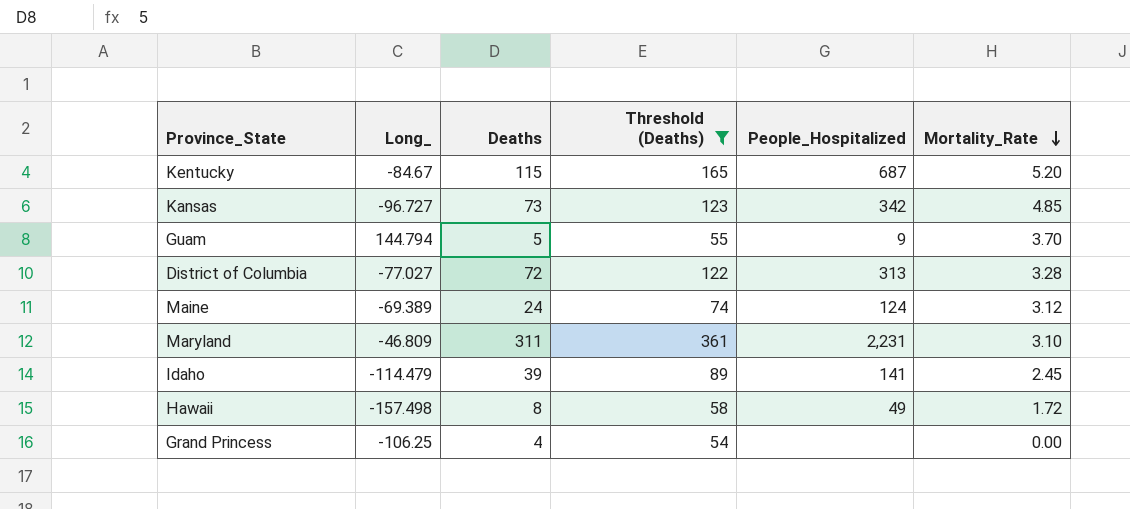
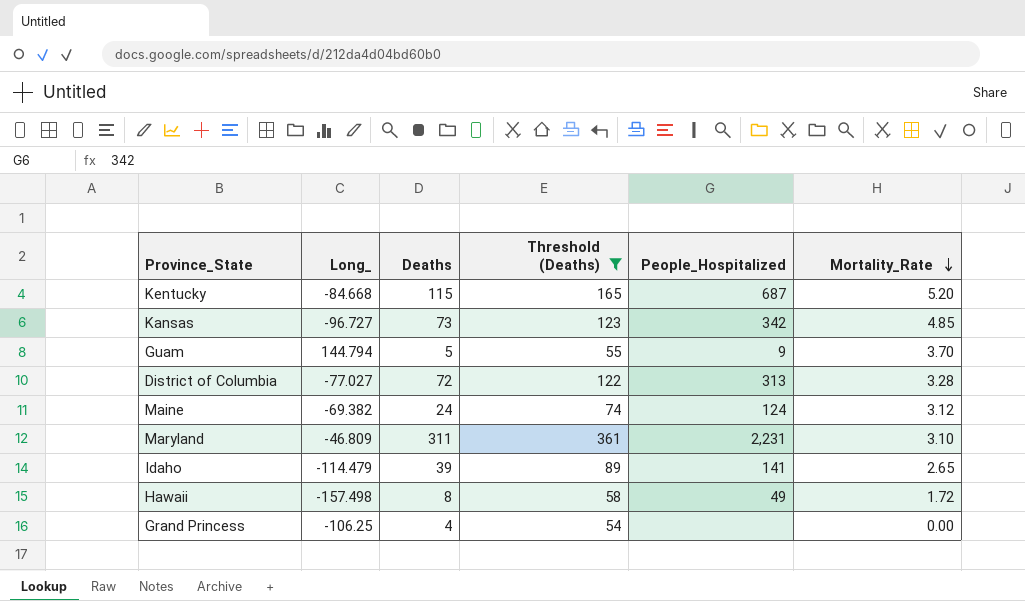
Kentucky | Long_: -84.67 -> -84.668
Maine | Long_: -69.389 -> -69.382
Idaho | Mortality_Rate: 2.45 -> 2.65

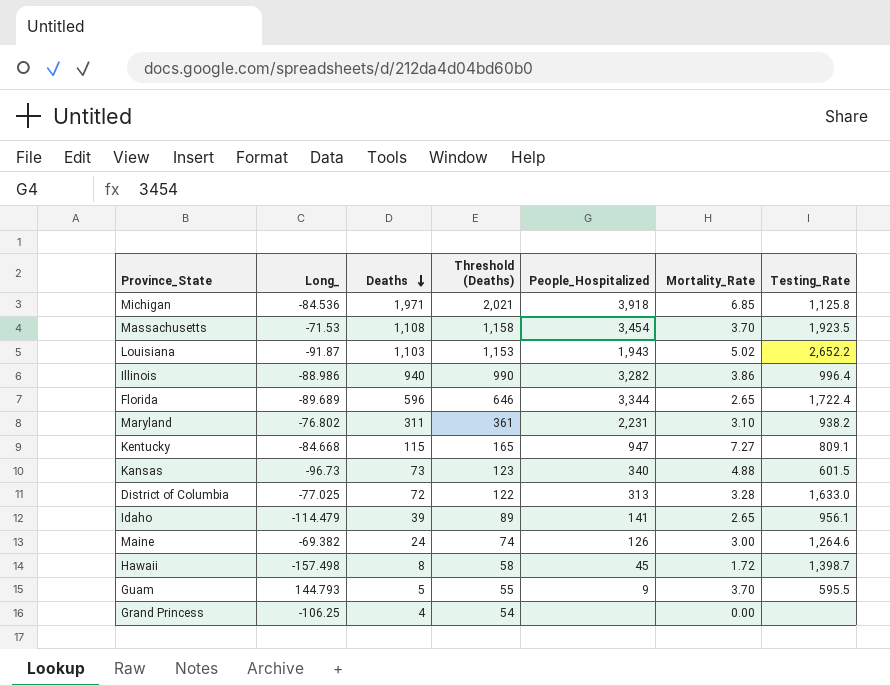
filter: Threshold (Deaths) <= 361 -> none
row order: Mortality_Rate descending -> Deaths descending
column Testing_Rate | position: none -> 7
Maryland | Long_: -46.809 -> -76.802
Kentucky | People_Hospitalized: 687 -> 947
Kentucky | Mortality_Rate: 5.20 -> 7.27
Kansas | Long_: -96.727 -> -96.73
Kansas | People_Hospitalized: 342 -> 340
Kansas | Mortality_Rate: 4.85 -> 4.88
District of Columbia | Long_: -77.027 -> -77.025
Maine | People_Hospitalized: 124 -> 126
Maine | Mortality_Rate: 3.12 -> 3.00
Hawaii | People_Hospitalized: 49 -> 45
Guam | Long_: 144.794 -> 144.793

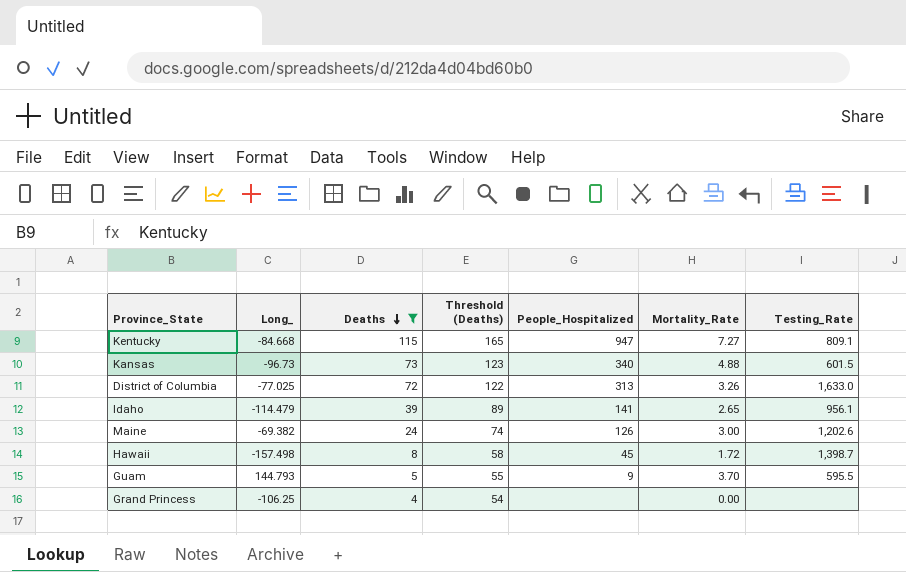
filter: none -> Deaths <= 115
District of Columbia | Mortality_Rate: 3.28 -> 3.26
Maine | Testing_Rate: 1,264.6 -> 1,202.6

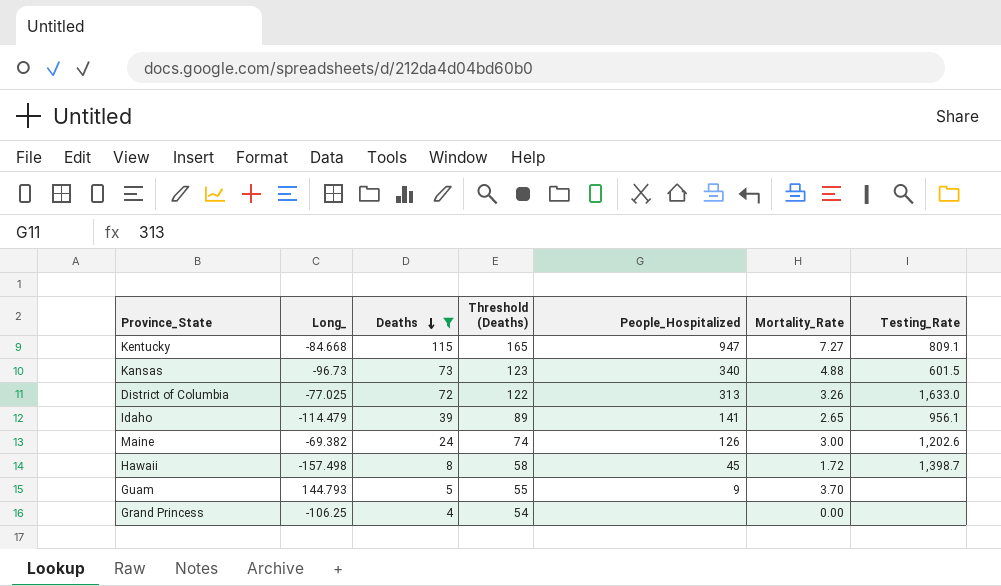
Guam | Testing_Rate: 595.5 -> none

